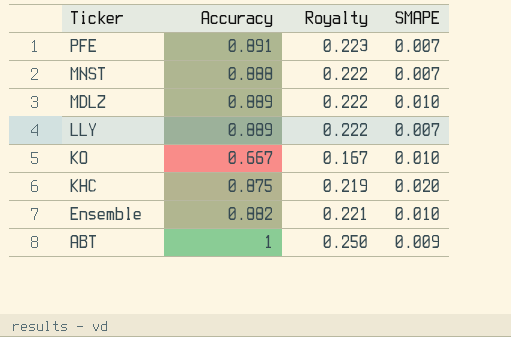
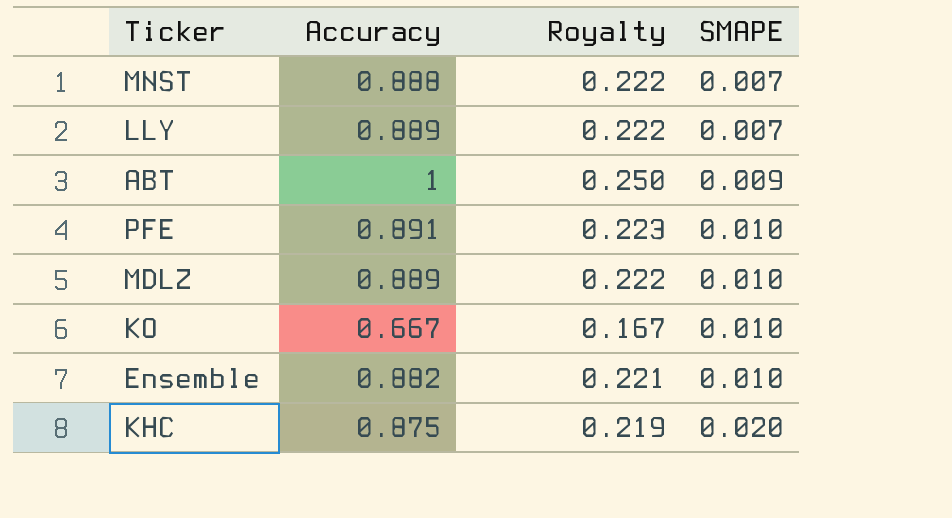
row order: Ticker descending -> SMAPE ascending
PFE | SMAPE: 0.007 -> 0.010

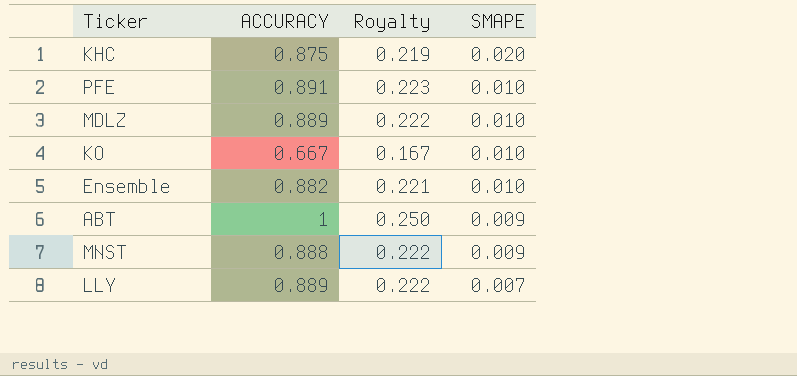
row order: SMAPE ascending -> SMAPE descending
column name: Accuracy -> ACCURACY
MNST | SMAPE: 0.007 -> 0.009

